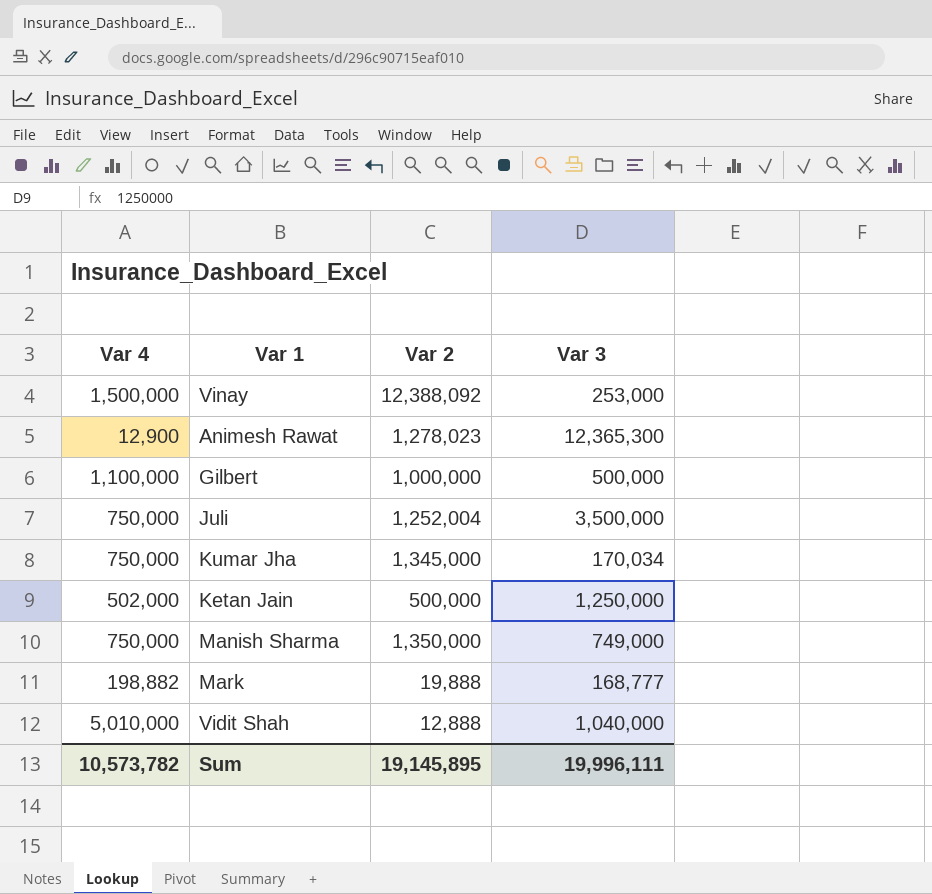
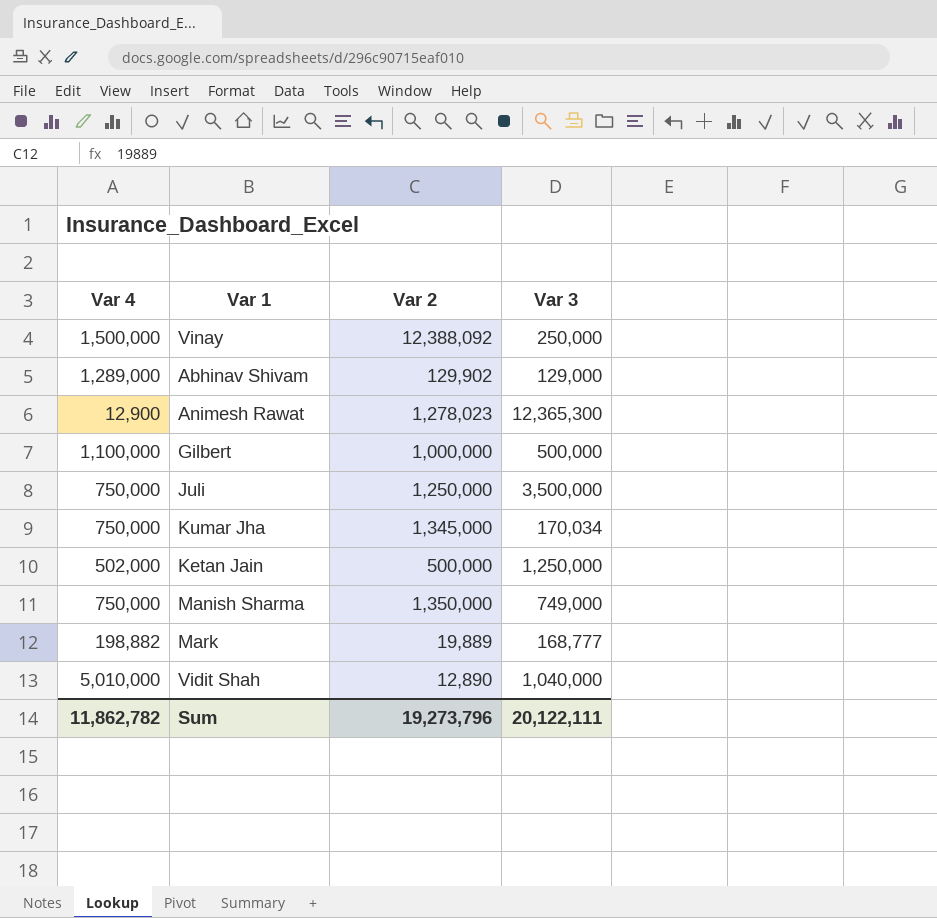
Vinay | Var 3: 253,000 -> 250,000
row Abhinav Shivam: none -> 1,289,000 | 129,902 | 129,000
Juli | Var 2: 1,252,004 -> 1,250,000
Mark | Var 2: 19,888 -> 19,889
Vidit Shah | Var 2: 12,888 -> 12,890
Sum | Var 4: 10,573,782 -> 11,862,782
Sum | Var 2: 19,145,895 -> 19,273,796
Sum | Var 3: 19,996,111 -> 20,122,111

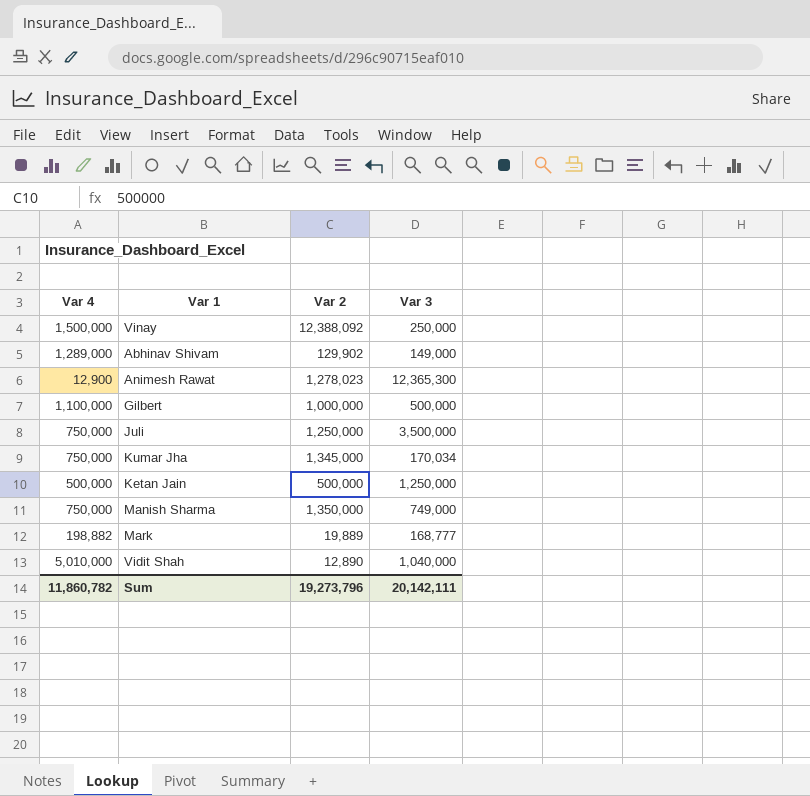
Abhinav Shivam | Var 3: 129,000 -> 149,000
Ketan Jain | Var 4: 502,000 -> 500,000
Sum | Var 4: 11,862,782 -> 11,860,782
Sum | Var 3: 20,122,111 -> 20,142,111

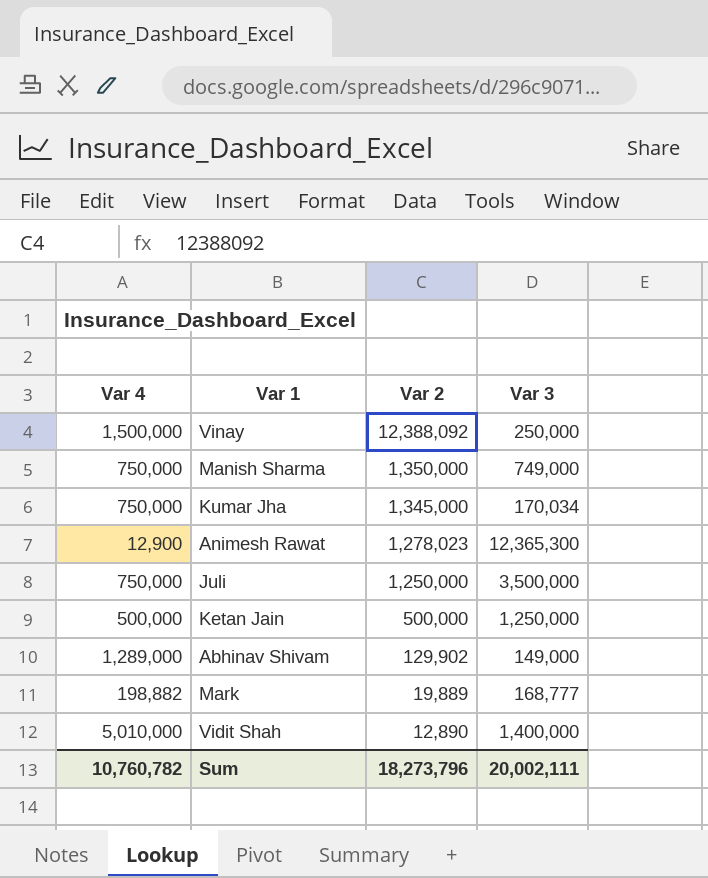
row order: none -> Var 2 descending
row Gilbert: 1,100,000 | 1,000,000 | 500,000 -> none
Vidit Shah | Var 3: 1,040,000 -> 1,400,000
Sum | Var 4: 11,860,782 -> 10,760,782
Sum | Var 2: 19,273,796 -> 18,273,796
Sum | Var 3: 20,142,111 -> 20,002,111

